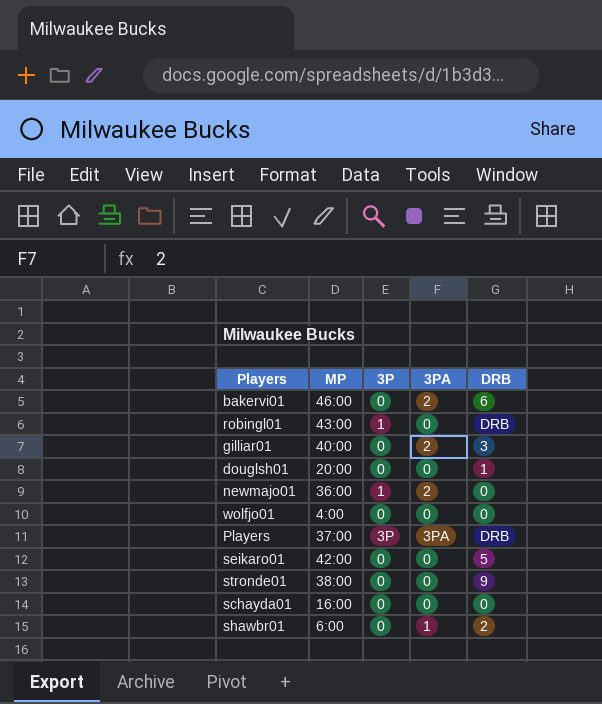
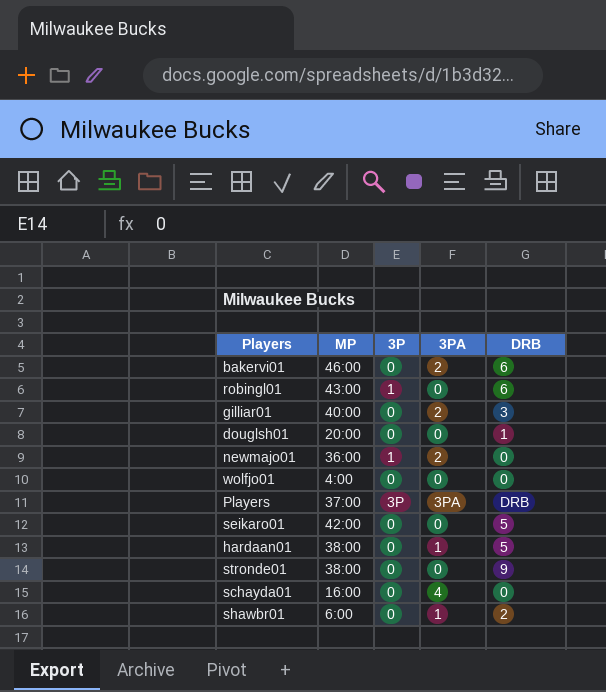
robingl01 | DRB: DRB -> 6
row hardaan01: none -> 38:00 | 0 | 1 | 5
schayda01 | 3PA: 0 -> 4

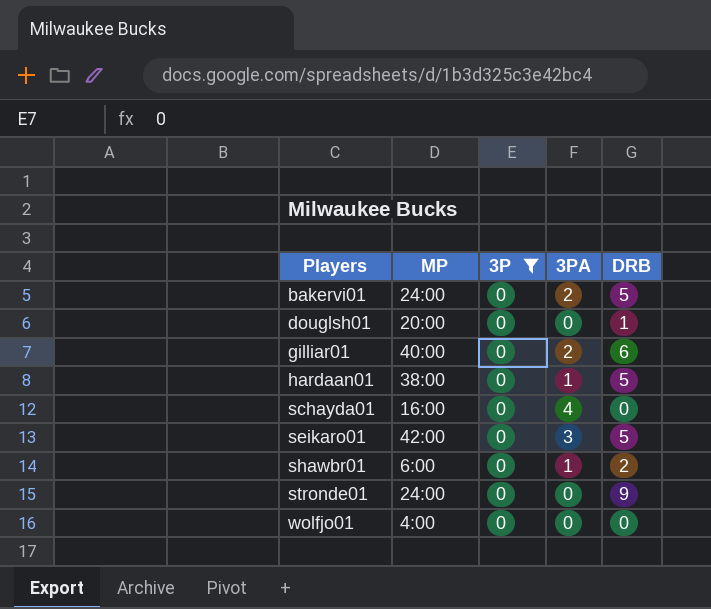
filter: none -> 3P = 0
row order: none -> Players ascending
bakervi01 | MP: 46:00 -> 24:00
bakervi01 | DRB: 6 -> 5
gilliar01 | DRB: 3 -> 6
seikaro01 | 3PA: 0 -> 3
stronde01 | MP: 38:00 -> 24:00

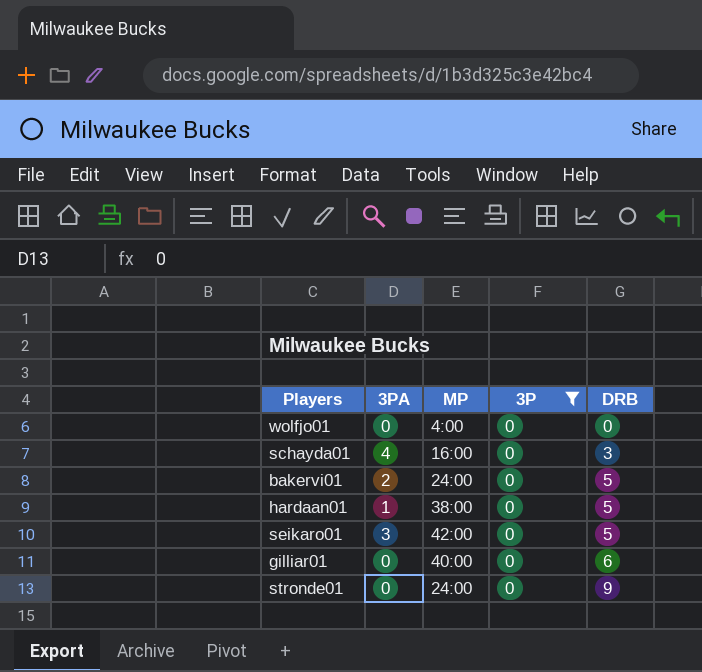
row order: Players ascending -> DRB ascending
column 3PA | position: 4 -> 2
row douglsh01: 20:00 | 0 | 0 | 1 -> none
row shawbr01: 6:00 | 0 | 1 | 2 -> none
schayda01 | DRB: 0 -> 3
gilliar01 | 3PA: 2 -> 0

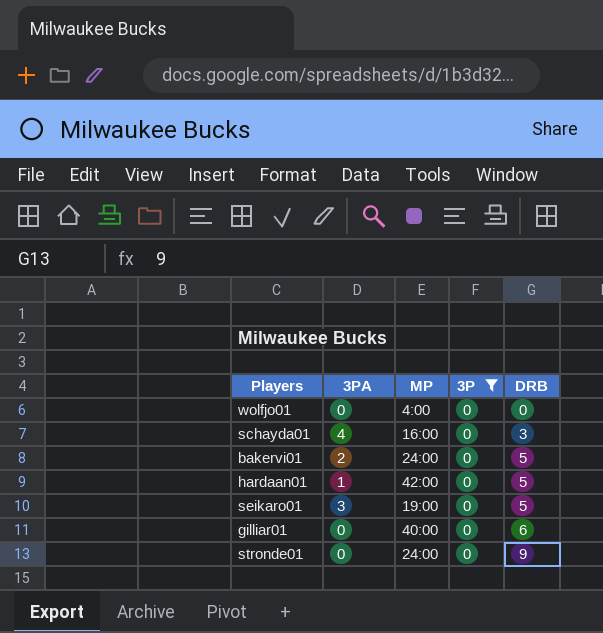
hardaan01 | MP: 38:00 -> 42:00
seikaro01 | MP: 42:00 -> 19:00

